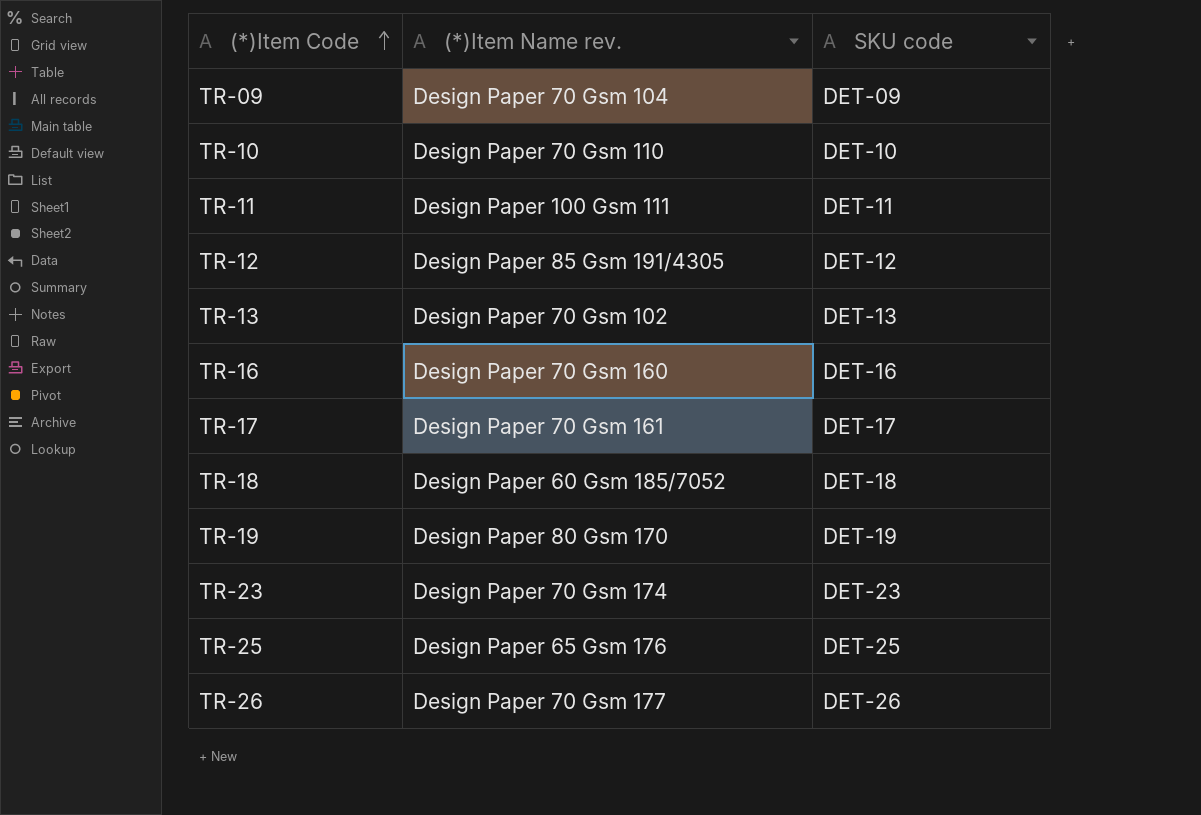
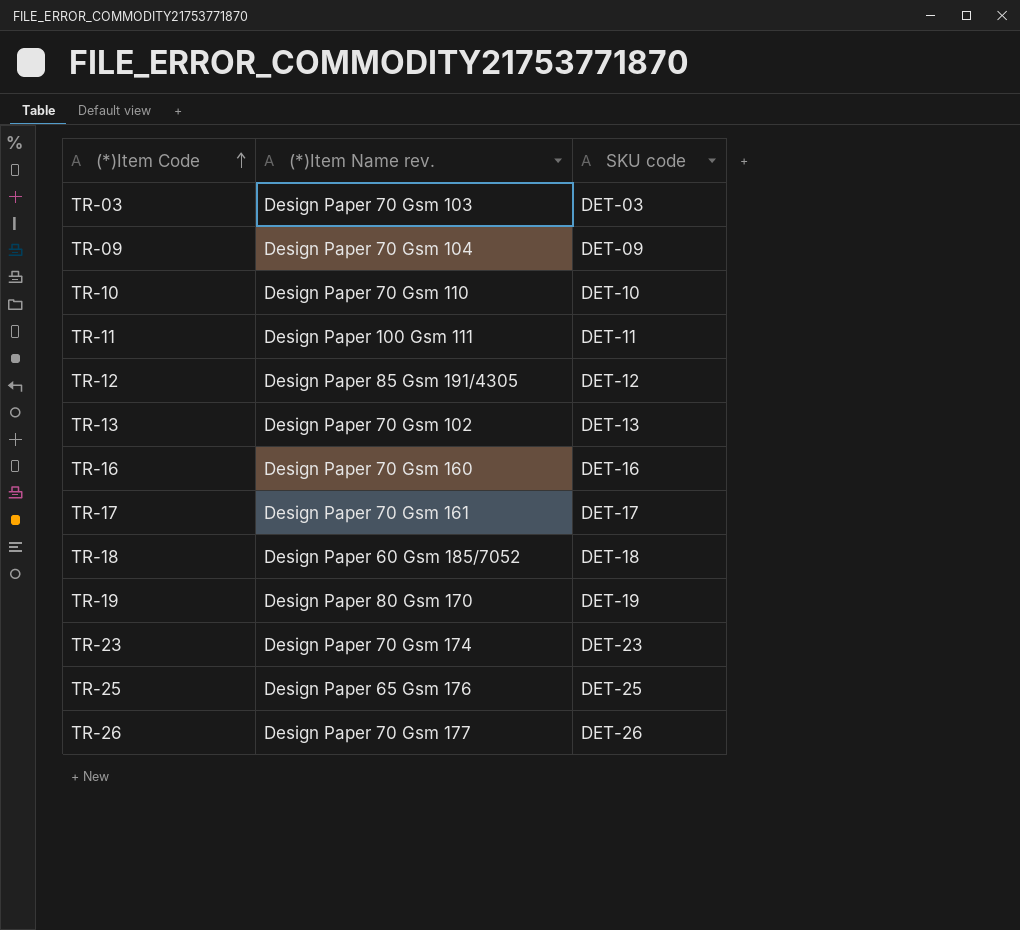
row TR-03: none -> Design Paper 70 Gsm 103 | DET-03

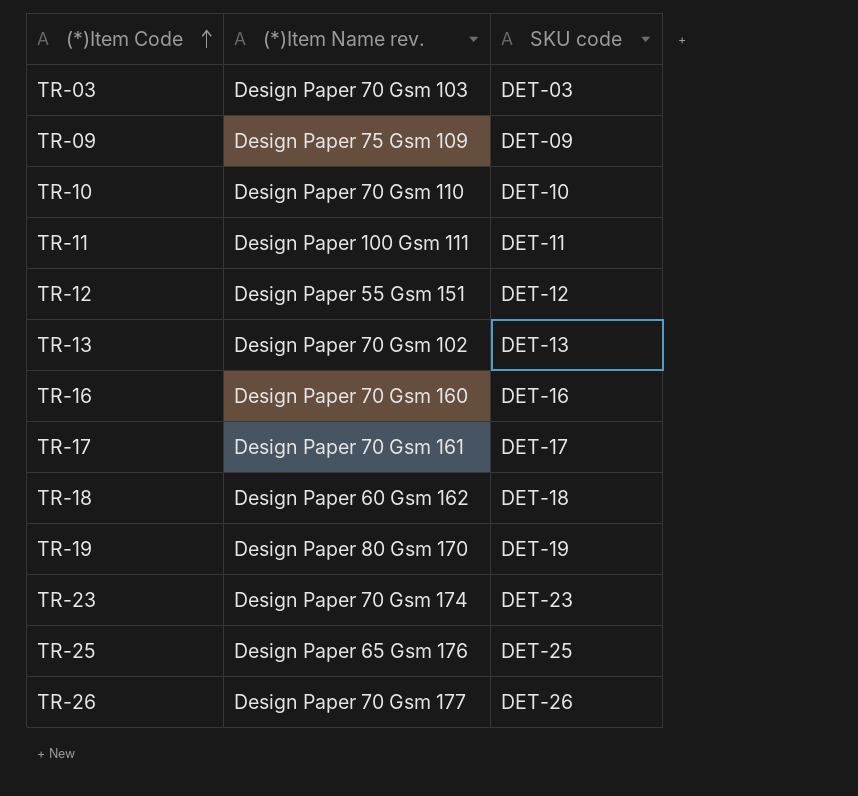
TR-09 | (*)Item Name rev.: Design Paper 70 Gsm 104 -> Design Paper 75 Gsm 109
TR-12 | (*)Item Name rev.: Design Paper 85 Gsm 191/4305 -> Design Paper 55 Gsm 151
TR-18 | (*)Item Name rev.: Design Paper 60 Gsm 185/7052 -> Design Paper 60 Gsm 162

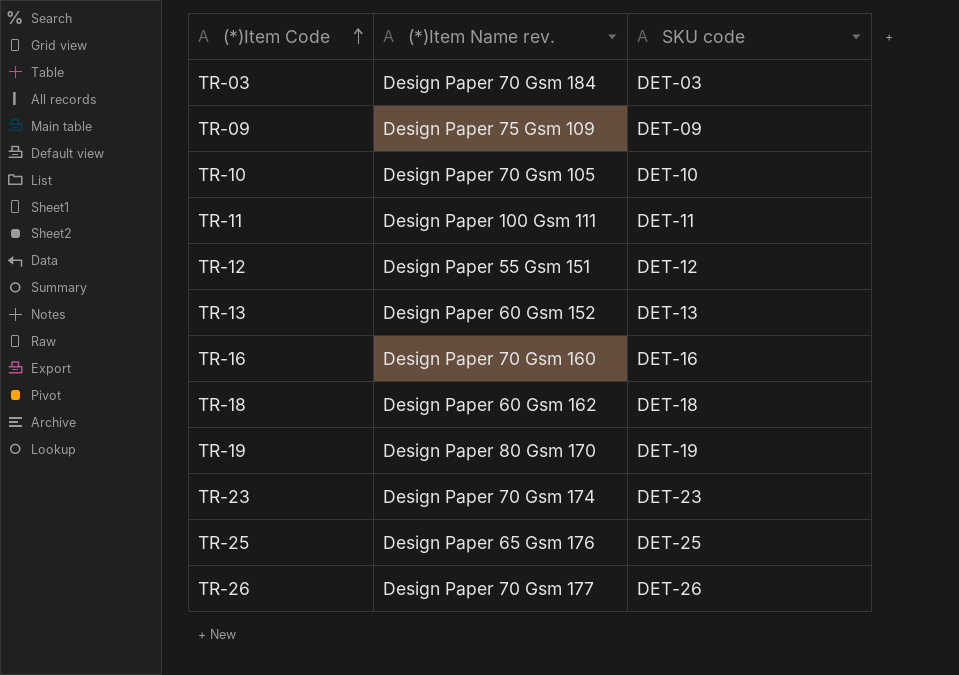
row TR-17: Design Paper 70 Gsm 161 | DET-17 -> none
TR-03 | (*)Item Name rev.: Design Paper 70 Gsm 103 -> Design Paper 70 Gsm 184
TR-10 | (*)Item Name rev.: Design Paper 70 Gsm 110 -> Design Paper 70 Gsm 105
TR-13 | (*)Item Name rev.: Design Paper 70 Gsm 102 -> Design Paper 60 Gsm 152

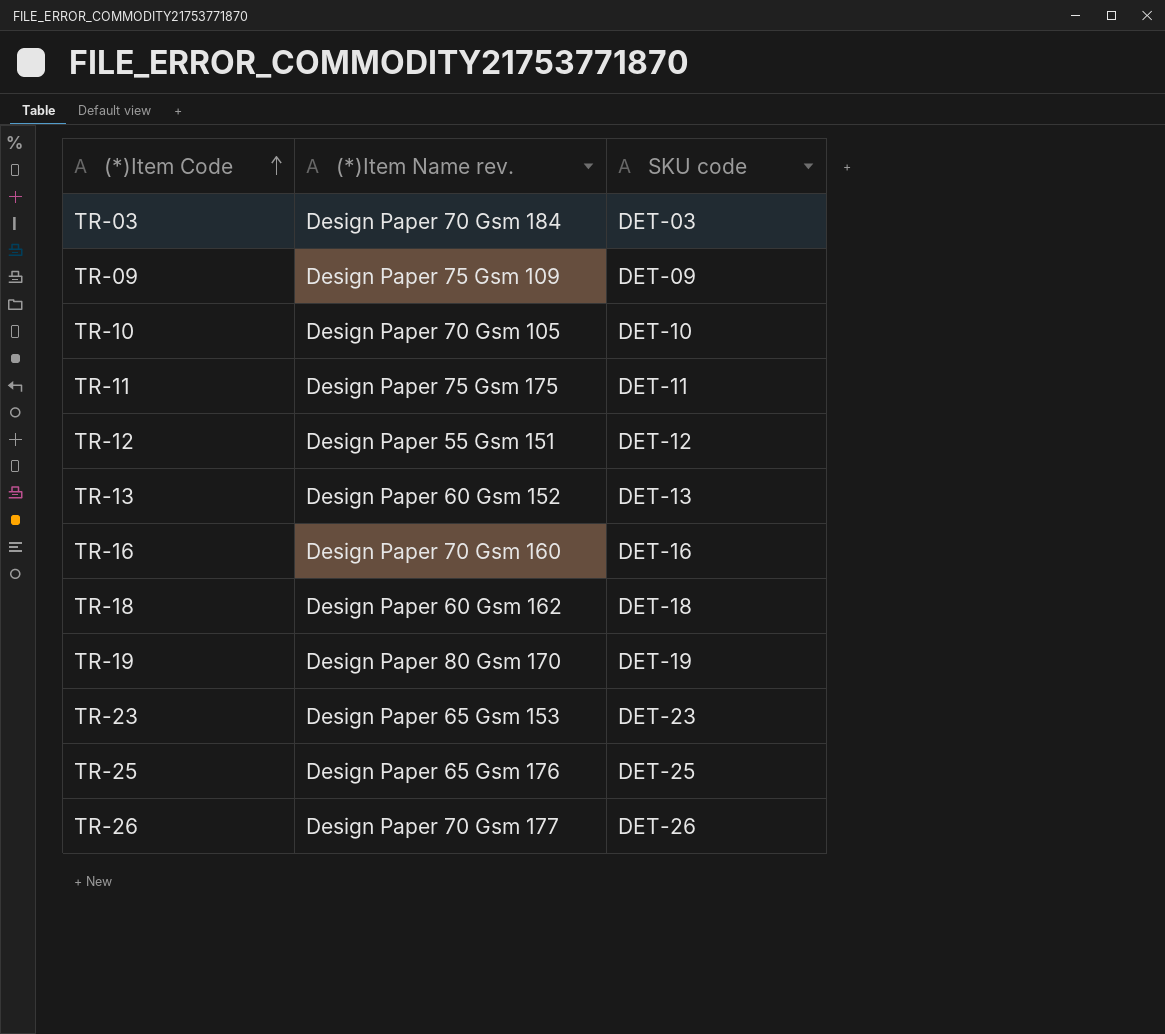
TR-11 | (*)Item Name rev.: Design Paper 100 Gsm 111 -> Design Paper 75 Gsm 175
TR-23 | (*)Item Name rev.: Design Paper 70 Gsm 174 -> Design Paper 65 Gsm 153

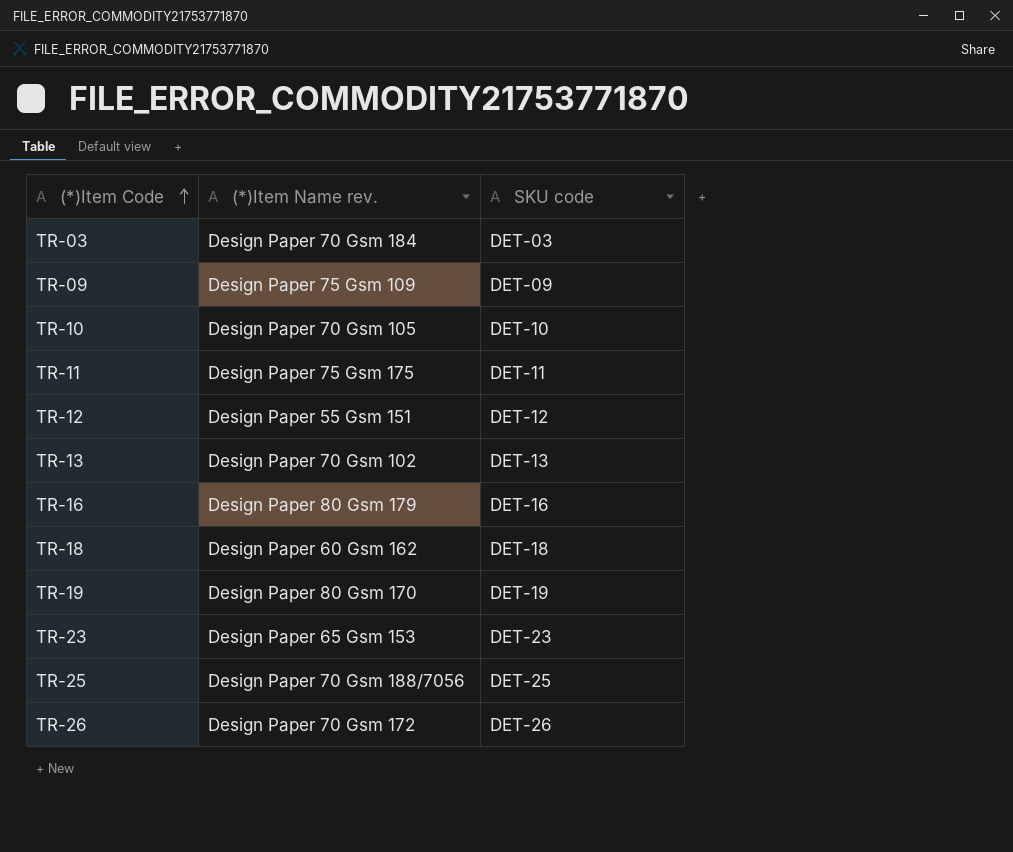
TR-13 | (*)Item Name rev.: Design Paper 60 Gsm 152 -> Design Paper 70 Gsm 102
TR-16 | (*)Item Name rev.: Design Paper 70 Gsm 160 -> Design Paper 80 Gsm 179
TR-25 | (*)Item Name rev.: Design Paper 65 Gsm 176 -> Design Paper 70 Gsm 188/7056
TR-26 | (*)Item Name rev.: Design Paper 70 Gsm 177 -> Design Paper 70 Gsm 172

